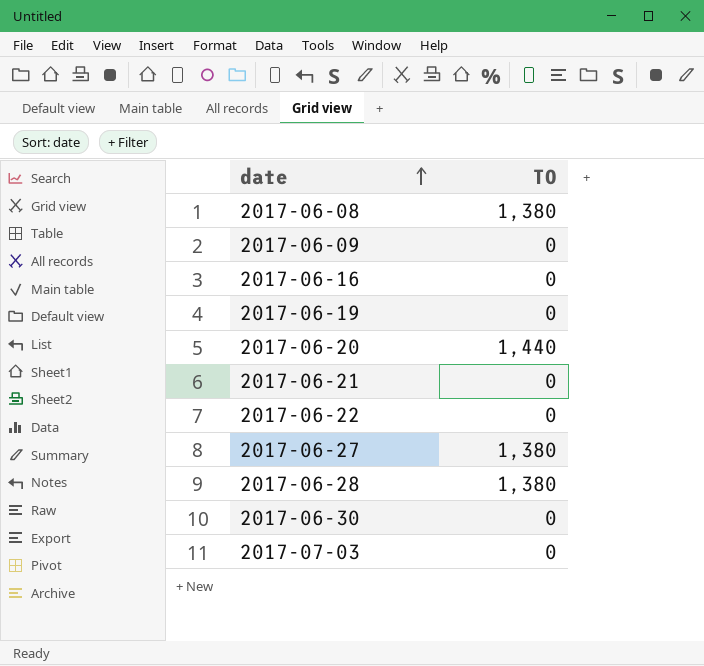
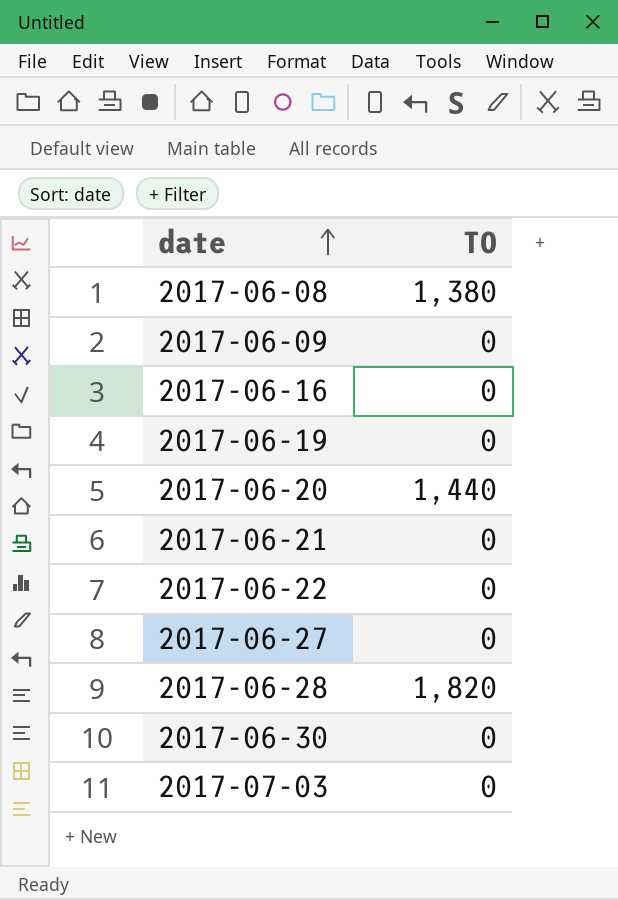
2017-06-27 | TO: 1,380 -> 0
2017-06-28 | TO: 1,380 -> 1,820

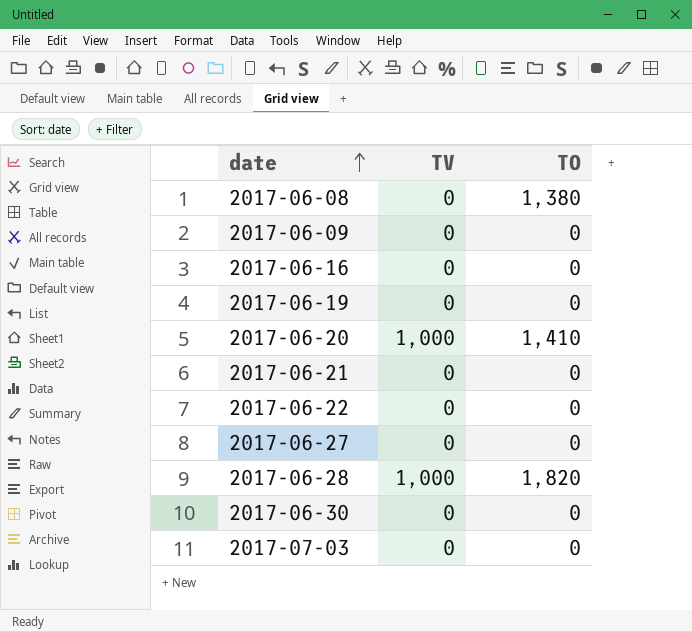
column TV | position: none -> 2
2017-06-20 | TO: 1,440 -> 1,410

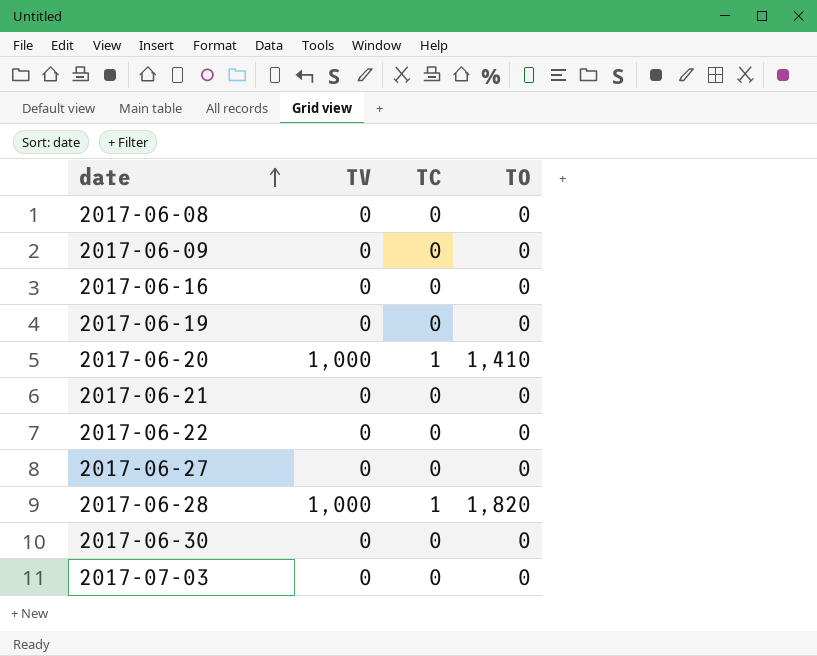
column TC | position: none -> 3
2017-06-08 | TO: 1,380 -> 0

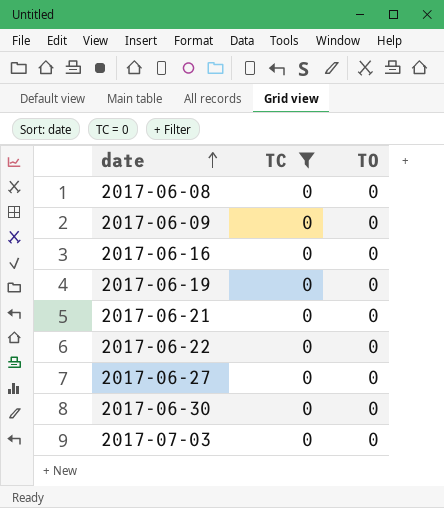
filter: none -> TC = 0
column TV | position: 2 -> none

